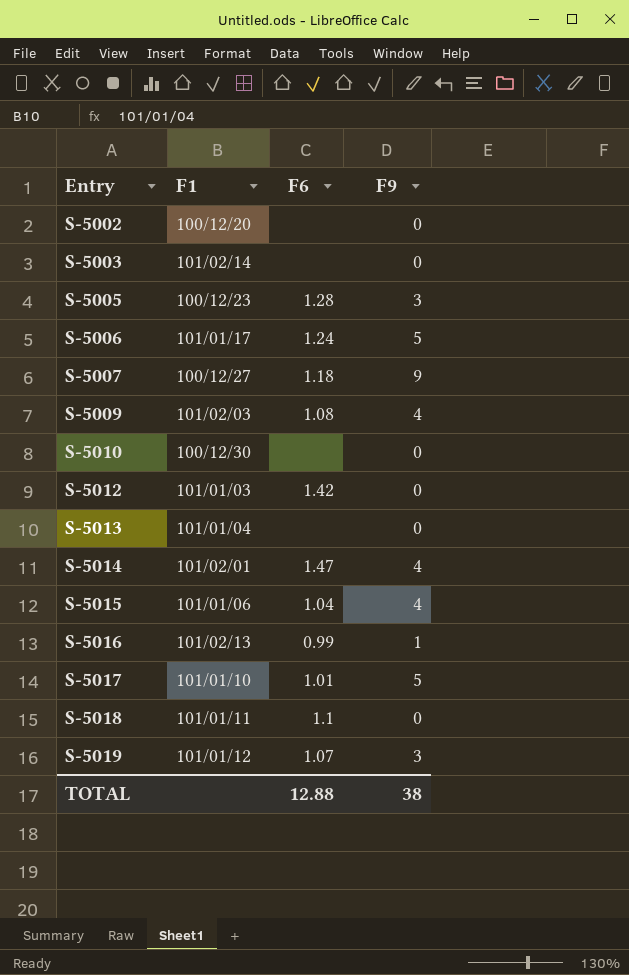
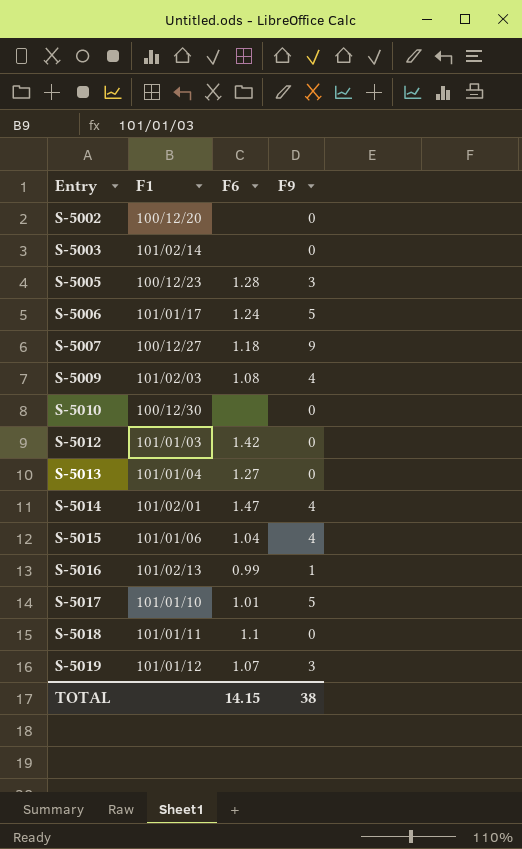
S-5013 | F6: none -> 1.27
TOTAL | F6: 12.88 -> 14.15

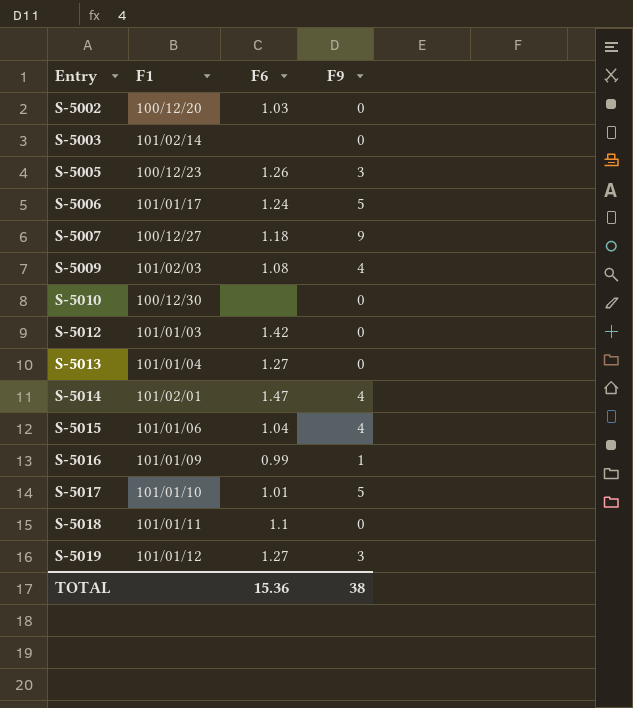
S-5002 | F6: none -> 1.03
S-5005 | F6: 1.28 -> 1.26
S-5016 | F1: 101/02/13 -> 101/01/09
S-5019 | F6: 1.07 -> 1.27
TOTAL | F6: 14.15 -> 15.36

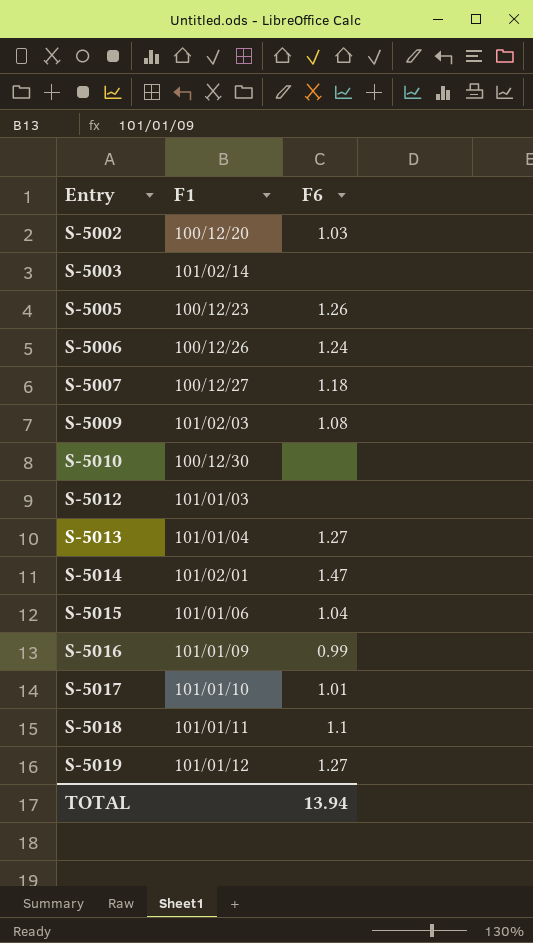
column F9 | position: 4 -> none
S-5006 | F1: 101/01/17 -> 100/12/26
S-5012 | F6: 1.42 -> none
TOTAL | F6: 15.36 -> 13.94

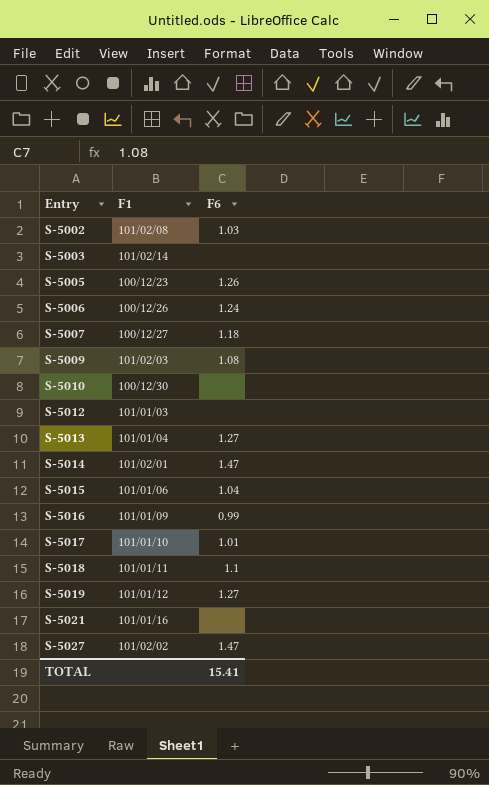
S-5002 | F1: 100/12/20 -> 101/02/08
row S-5021: none -> 101/01/16 | none
row S-5027: none -> 101/02/02 | 1.47
TOTAL | F6: 13.94 -> 15.41

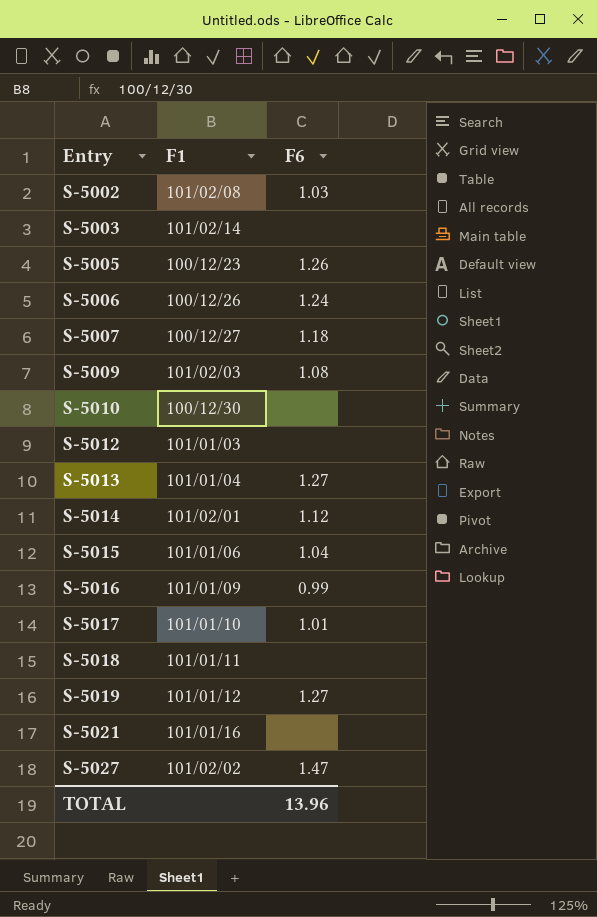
S-5014 | F6: 1.47 -> 1.12
S-5018 | F6: 1.1 -> none
TOTAL | F6: 15.41 -> 13.96

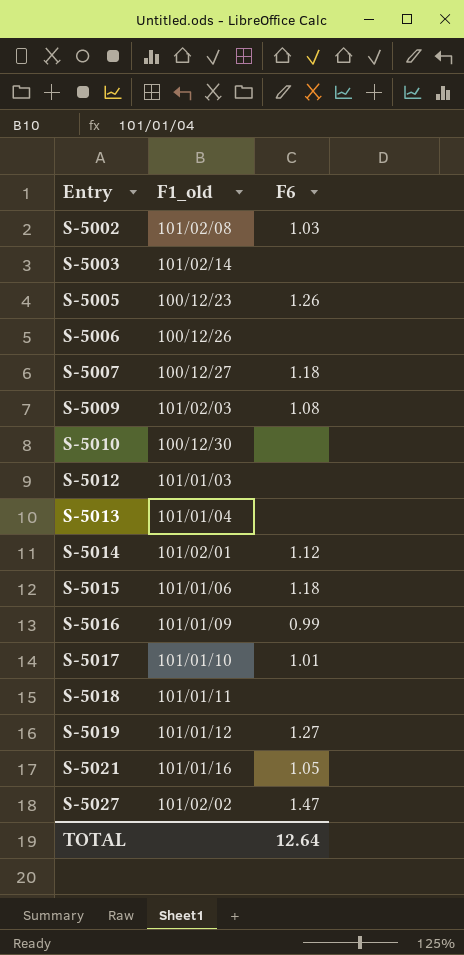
column name: F1 -> F1_old
S-5006 | F6: 1.24 -> none
S-5013 | F6: 1.27 -> none
S-5015 | F6: 1.04 -> 1.18
S-5021 | F6: none -> 1.05
TOTAL | F6: 13.96 -> 12.64

